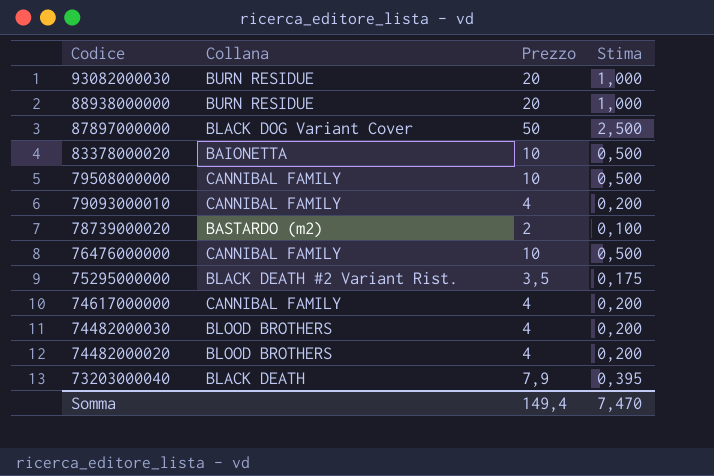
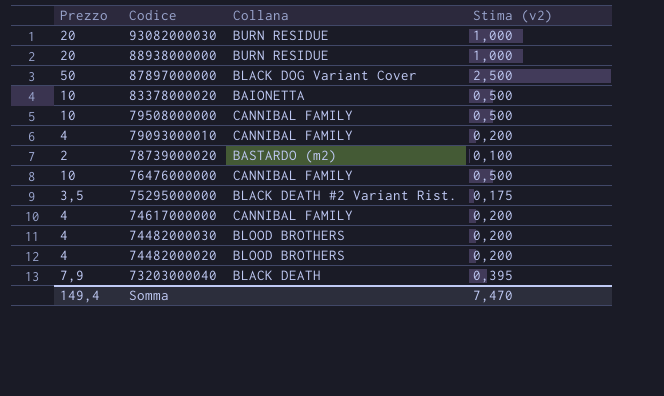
column Prezzo | position: 3 -> 1
column name: Stima -> Stima (v2)

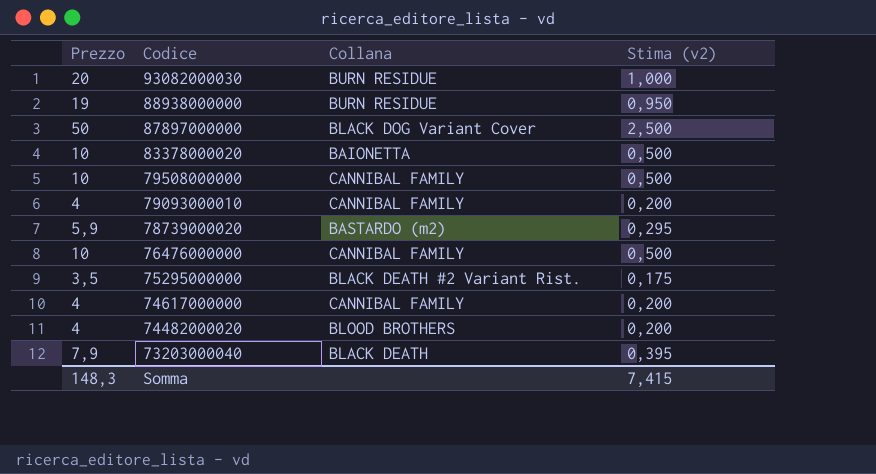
row 74482000030: 4 | BLOOD BROTHERS | 0,200 -> none
88938000000 | Prezzo: 20 -> 19
88938000000 | Stima (v2): 1,000 -> 0,950
78739000020 | Prezzo: 2 -> 5,9
78739000020 | Stima (v2): 0,100 -> 0,295
Somma | Prezzo: 149,4 -> 148,3
Somma | Stima (v2): 7,470 -> 7,415

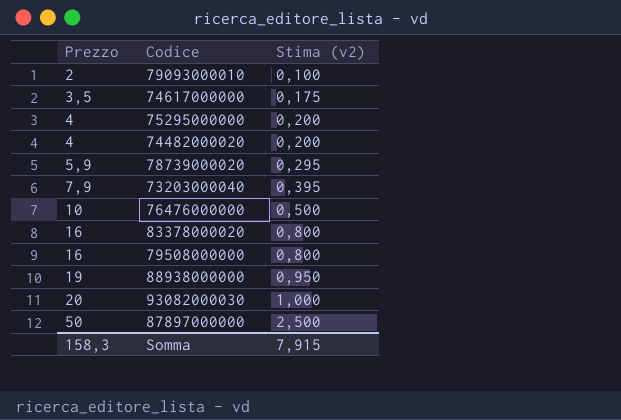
row order: Codice descending -> Prezzo ascending
column Collana | position: 3 -> none
79093000010 | Prezzo: 4 -> 2
79093000010 | Stima (v2): 0,200 -> 0,100
74617000000 | Prezzo: 4 -> 3,5
74617000000 | Stima (v2): 0,200 -> 0,175
75295000000 | Prezzo: 3,5 -> 4
75295000000 | Stima (v2): 0,175 -> 0,200
83378000020 | Prezzo: 10 -> 16
83378000020 | Stima (v2): 0,500 -> 0,800
79508000000 | Prezzo: 10 -> 16
79508000000 | Stima (v2): 0,500 -> 0,800
Somma | Prezzo: 148,3 -> 158,3
Somma | Stima (v2): 7,415 -> 7,915

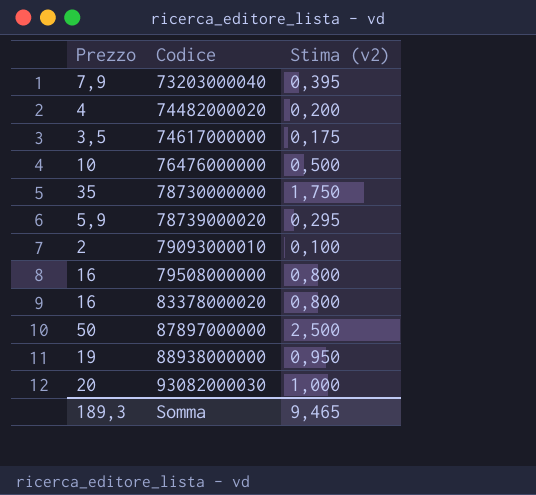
row order: Prezzo ascending -> Codice ascending
row 75295000000: 4 | 0,200 -> none
row 78730000000: none -> 35 | 1,750
Somma | Prezzo: 158,3 -> 189,3
Somma | Stima (v2): 7,915 -> 9,465

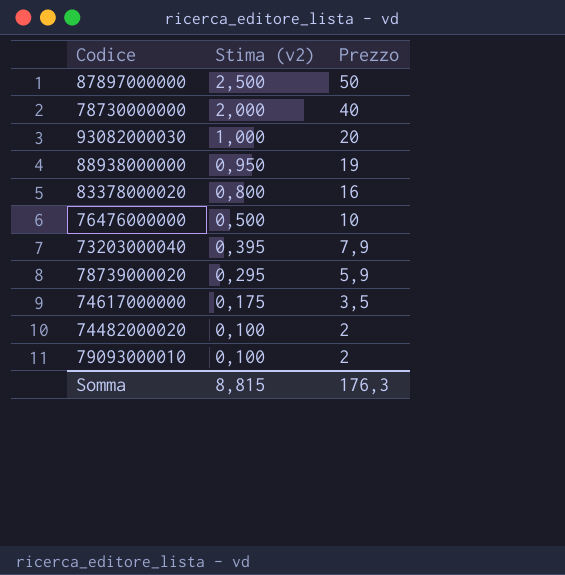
row order: Codice ascending -> Stima (v2) descending
column Prezzo | position: 1 -> 3
row 79508000000: 16 | 0,800 -> none
78730000000 | Stima (v2): 1,750 -> 2,000
78730000000 | Prezzo: 35 -> 40
74482000020 | Stima (v2): 0,200 -> 0,100
74482000020 | Prezzo: 4 -> 2
Somma | Stima (v2): 9,465 -> 8,815
Somma | Prezzo: 189,3 -> 176,3

